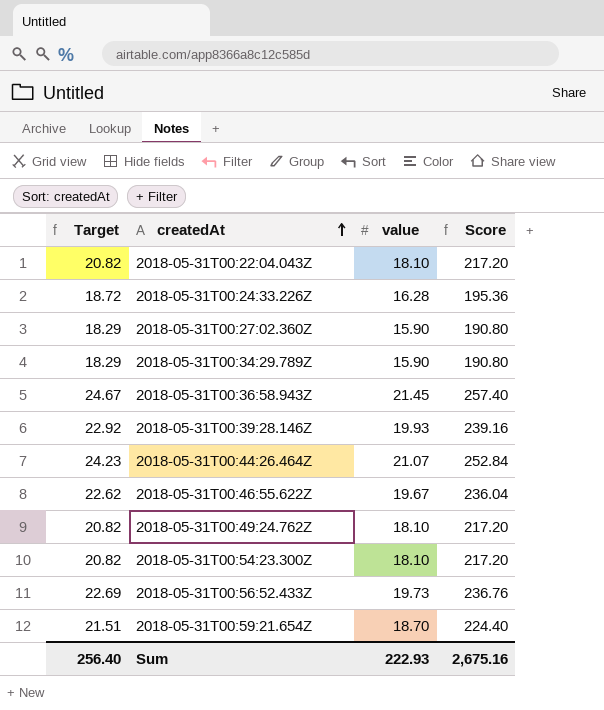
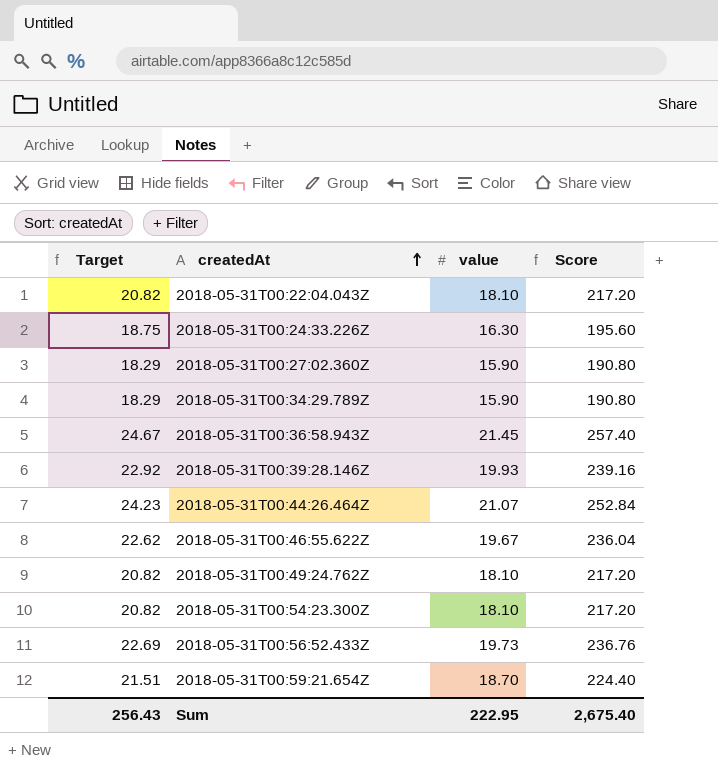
2018-05-31T00:24:33.226Z | Target: 18.72 -> 18.75
2018-05-31T00:24:33.226Z | value: 16.28 -> 16.30
2018-05-31T00:24:33.226Z | Score: 195.36 -> 195.60
Sum | Target: 256.40 -> 256.43
Sum | value: 222.93 -> 222.95
Sum | Score: 2,675.16 -> 2,675.40

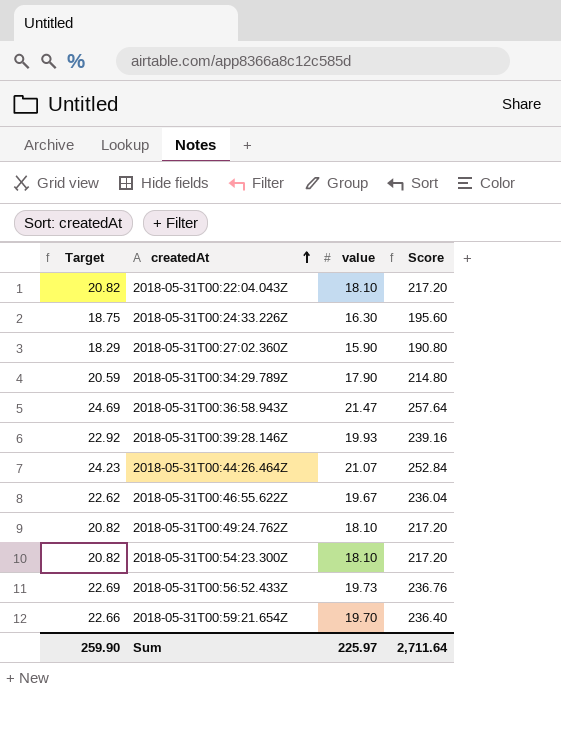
2018-05-31T00:34:29.789Z | Target: 18.29 -> 20.59
2018-05-31T00:34:29.789Z | value: 15.90 -> 17.90
2018-05-31T00:34:29.789Z | Score: 190.80 -> 214.80
2018-05-31T00:36:58.943Z | Target: 24.67 -> 24.69
2018-05-31T00:36:58.943Z | value: 21.45 -> 21.47
2018-05-31T00:36:58.943Z | Score: 257.40 -> 257.64
2018-05-31T00:59:21.654Z | Target: 21.51 -> 22.66
2018-05-31T00:59:21.654Z | value: 18.70 -> 19.70
2018-05-31T00:59:21.654Z | Score: 224.40 -> 236.40
Sum | Target: 256.43 -> 259.90
Sum | value: 222.95 -> 225.97
Sum | Score: 2,675.40 -> 2,711.64

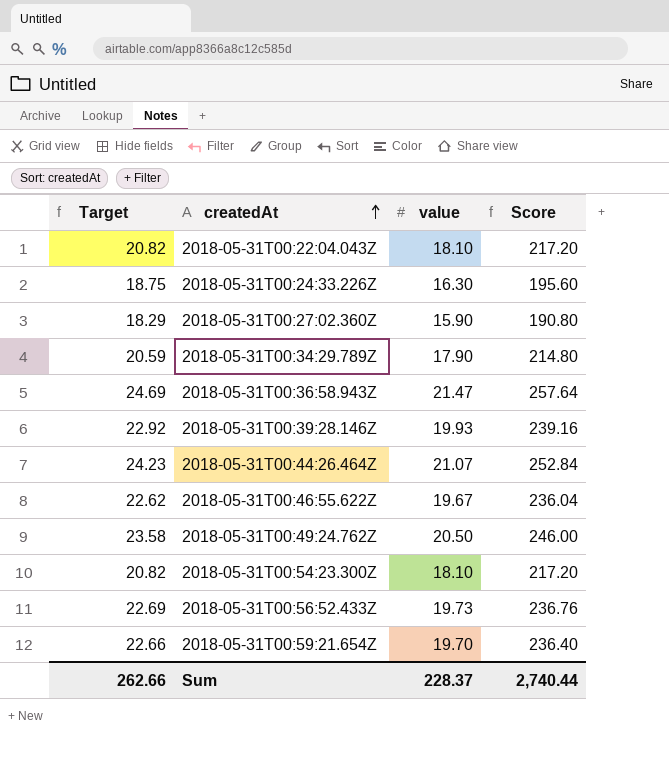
2018-05-31T00:49:24.762Z | Target: 20.82 -> 23.58
2018-05-31T00:49:24.762Z | value: 18.10 -> 20.50
2018-05-31T00:49:24.762Z | Score: 217.20 -> 246.00
Sum | Target: 259.90 -> 262.66
Sum | value: 225.97 -> 228.37
Sum | Score: 2,711.64 -> 2,740.44

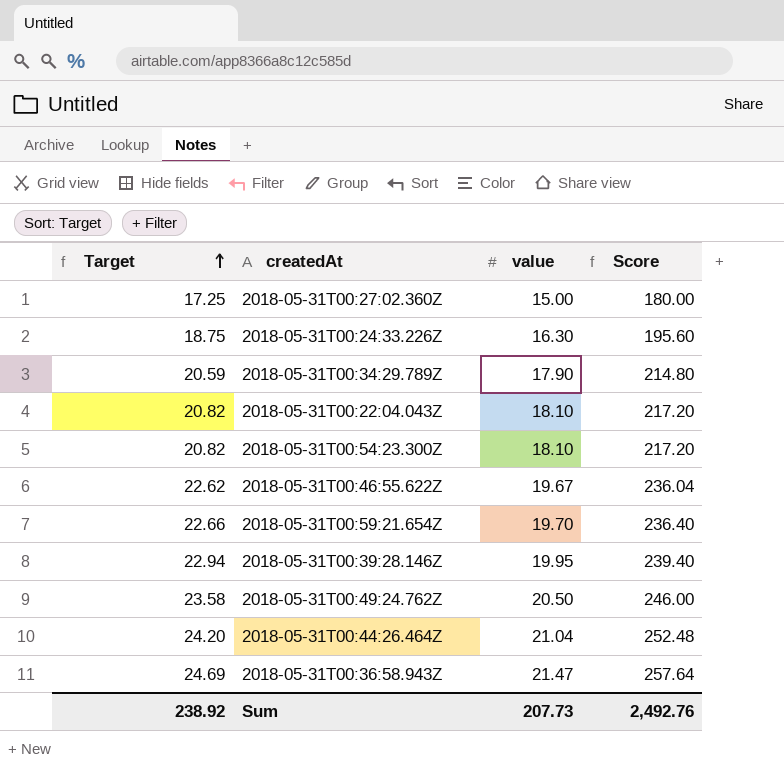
row order: createdAt ascending -> Target ascending
row 2018-05-31T00:56:52.433Z: 22.69 | 19.73 | 236.76 -> none
2018-05-31T00:27:02.360Z | Target: 18.29 -> 17.25
2018-05-31T00:27:02.360Z | value: 15.90 -> 15.00
2018-05-31T00:27:02.360Z | Score: 190.80 -> 180.00
2018-05-31T00:39:28.146Z | Target: 22.92 -> 22.94
2018-05-31T00:39:28.146Z | value: 19.93 -> 19.95
2018-05-31T00:39:28.146Z | Score: 239.16 -> 239.40
2018-05-31T00:44:26.464Z | Target: 24.23 -> 24.20
2018-05-31T00:44:26.464Z | value: 21.07 -> 21.04
2018-05-31T00:44:26.464Z | Score: 252.84 -> 252.48
Sum | Target: 262.66 -> 238.92
Sum | value: 228.37 -> 207.73
Sum | Score: 2,740.44 -> 2,492.76

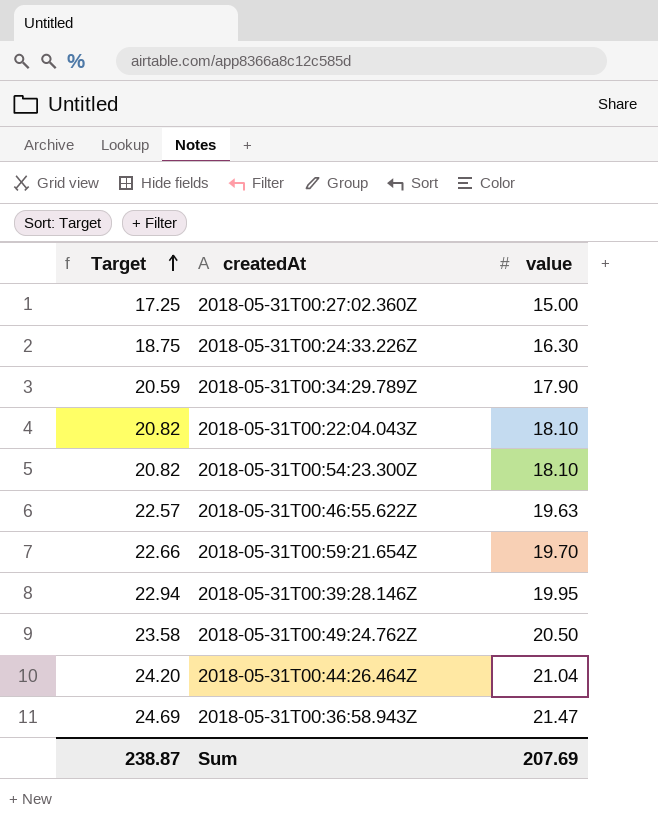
column Score | formula: [value] * 12 -> none
2018-05-31T00:46:55.622Z | Target: 22.62 -> 22.57
2018-05-31T00:46:55.622Z | value: 19.67 -> 19.63
Sum | Target: 238.92 -> 238.87
Sum | value: 207.73 -> 207.69

